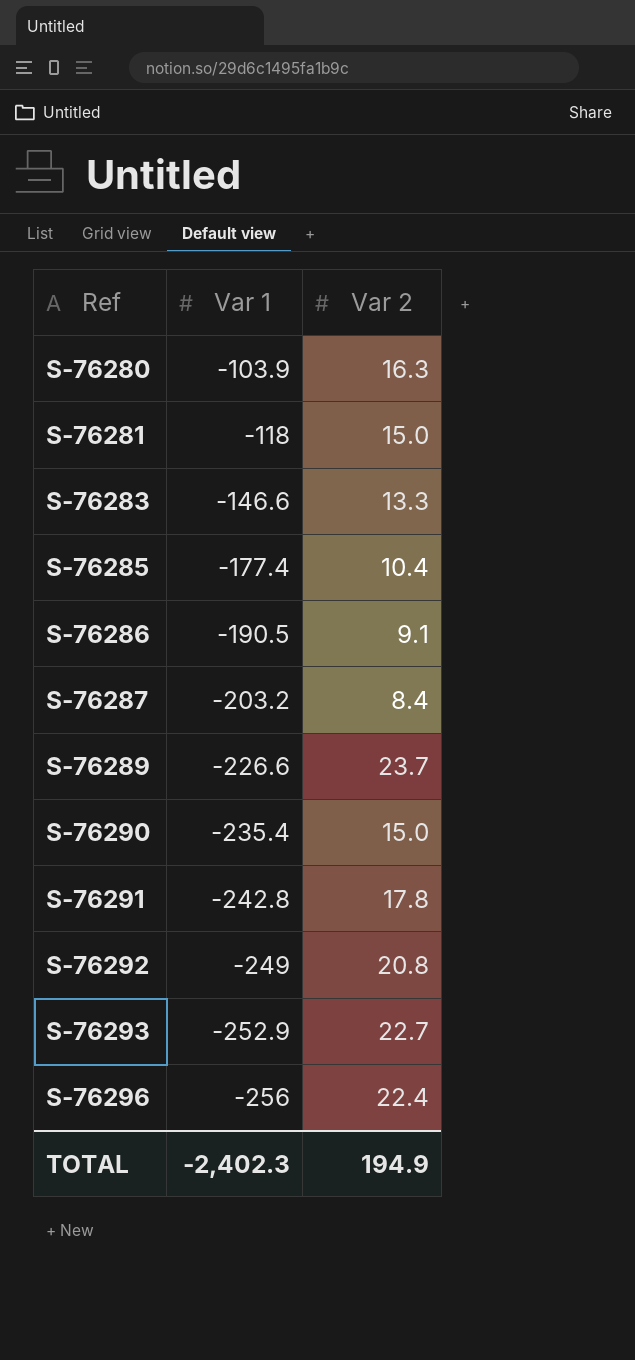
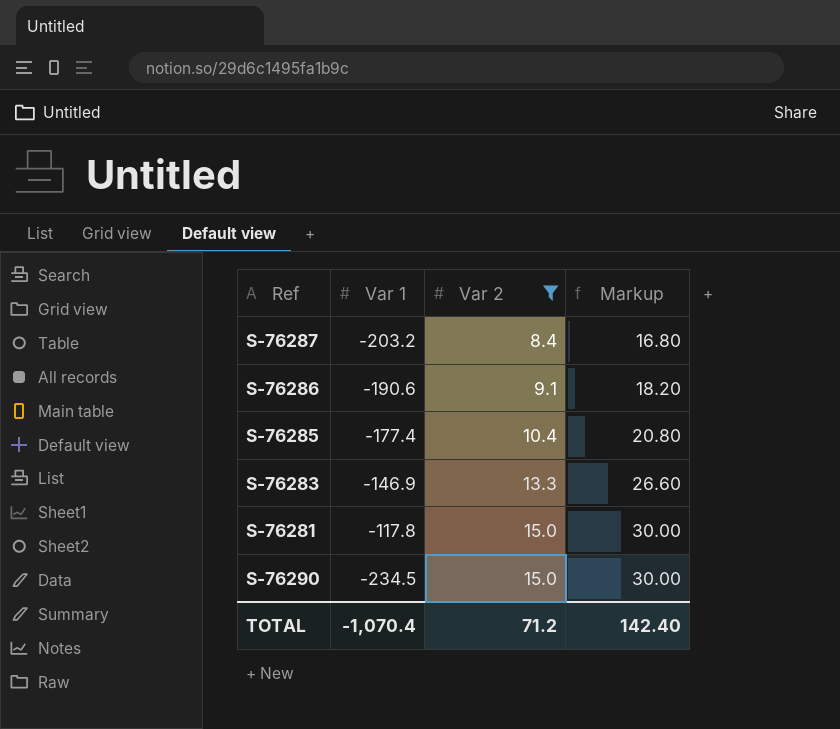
filter: none -> Var 2 <= 15.0
row order: Ref ascending -> Var 2 ascending
column Markup | formula: none -> [Var 2] * 2
S-76286 | Var 1: -190.5 -> -190.6
S-76283 | Var 1: -146.6 -> -146.9
S-76281 | Var 1: -118 -> -117.8
S-76290 | Var 1: -235.4 -> -234.5
TOTAL | Var 1: -2,402.3 -> -1,070.4
TOTAL | Var 2: 194.9 -> 71.2

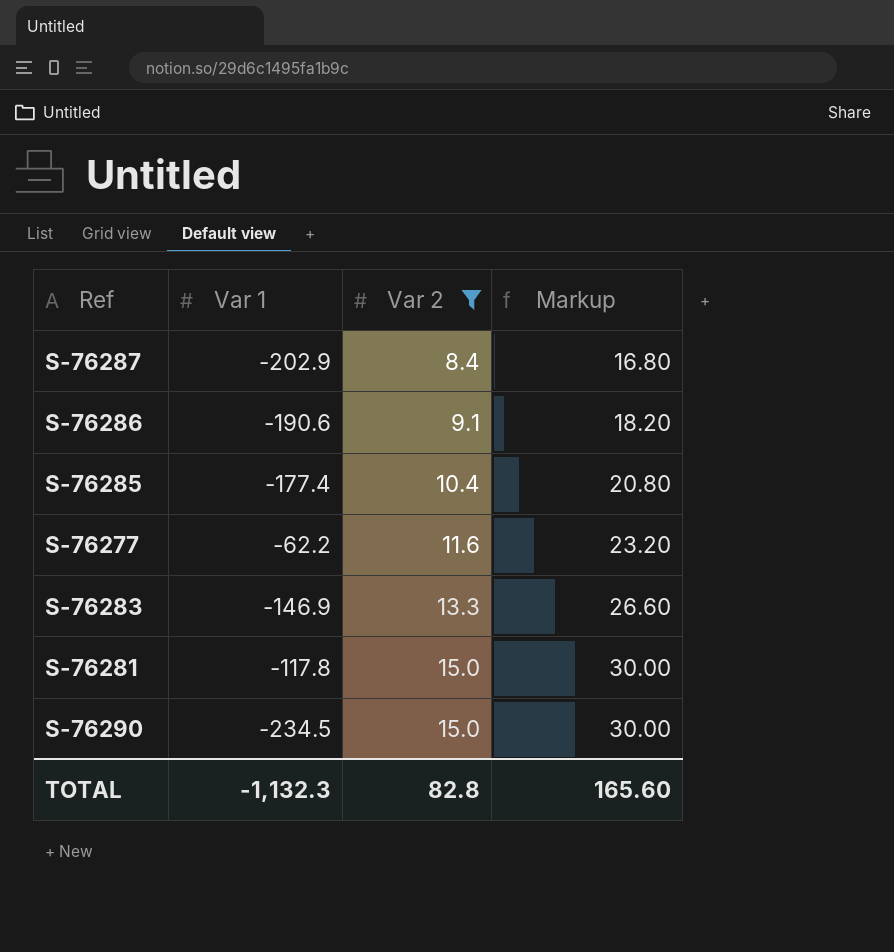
S-76287 | Var 1: -203.2 -> -202.9
row S-76277: none -> -62.2 | 11.6 | 23.20
TOTAL | Var 1: -1,070.4 -> -1,132.3
TOTAL | Var 2: 71.2 -> 82.8
TOTAL | Markup: 142.40 -> 165.60

